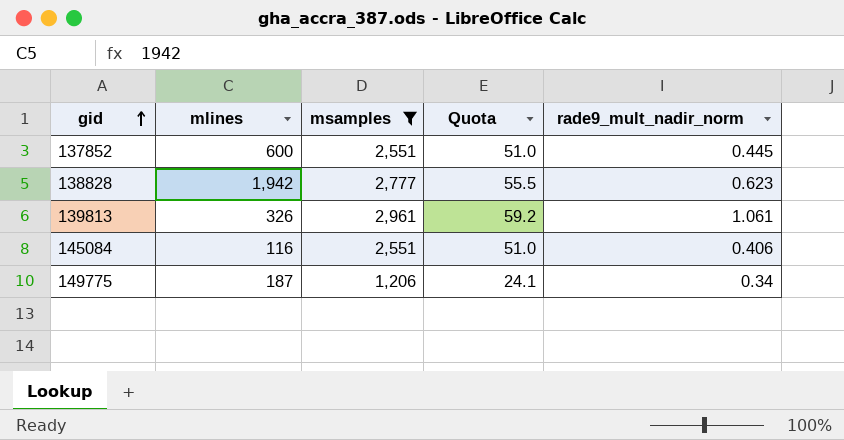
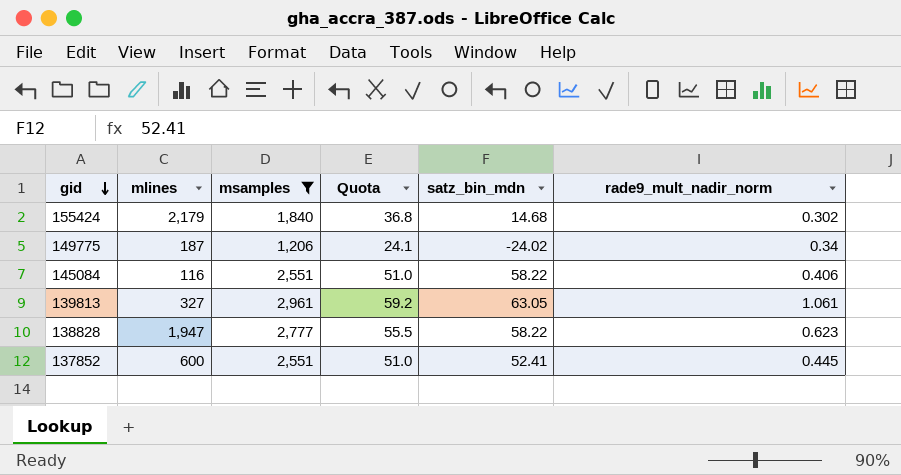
row order: gid ascending -> gid descending
column satz_bin_mdn | position: none -> 5
row 155424: none -> 2,179 | 1,840 | 36.8 | 14.68 | 0.302
139813 | mlines: 326 -> 327
138828 | mlines: 1,942 -> 1,947

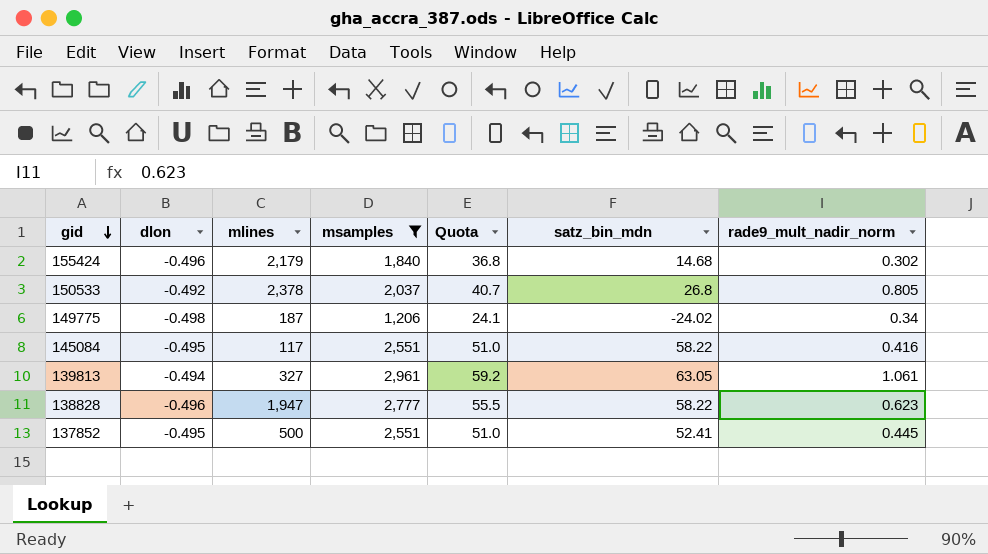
column dlon | position: none -> 2
row 150533: none -> -0.492 | 2,378 | 2,037 | 40.7 | 26.8 | 0.805
145084 | mlines: 116 -> 117
145084 | rade9_mult_nadir_norm: 0.406 -> 0.416
137852 | mlines: 600 -> 500

